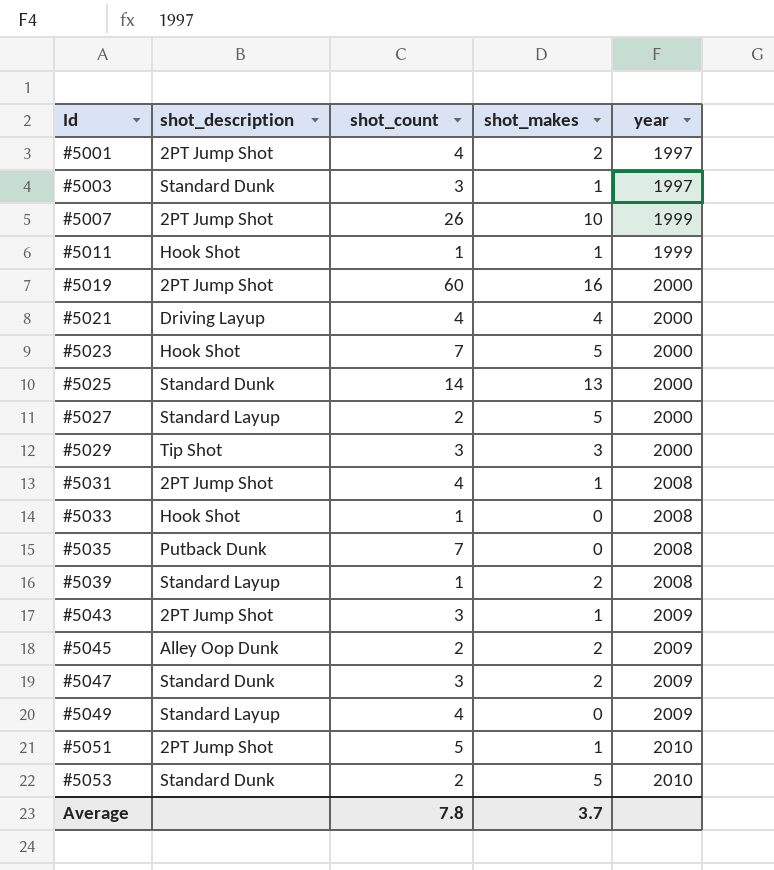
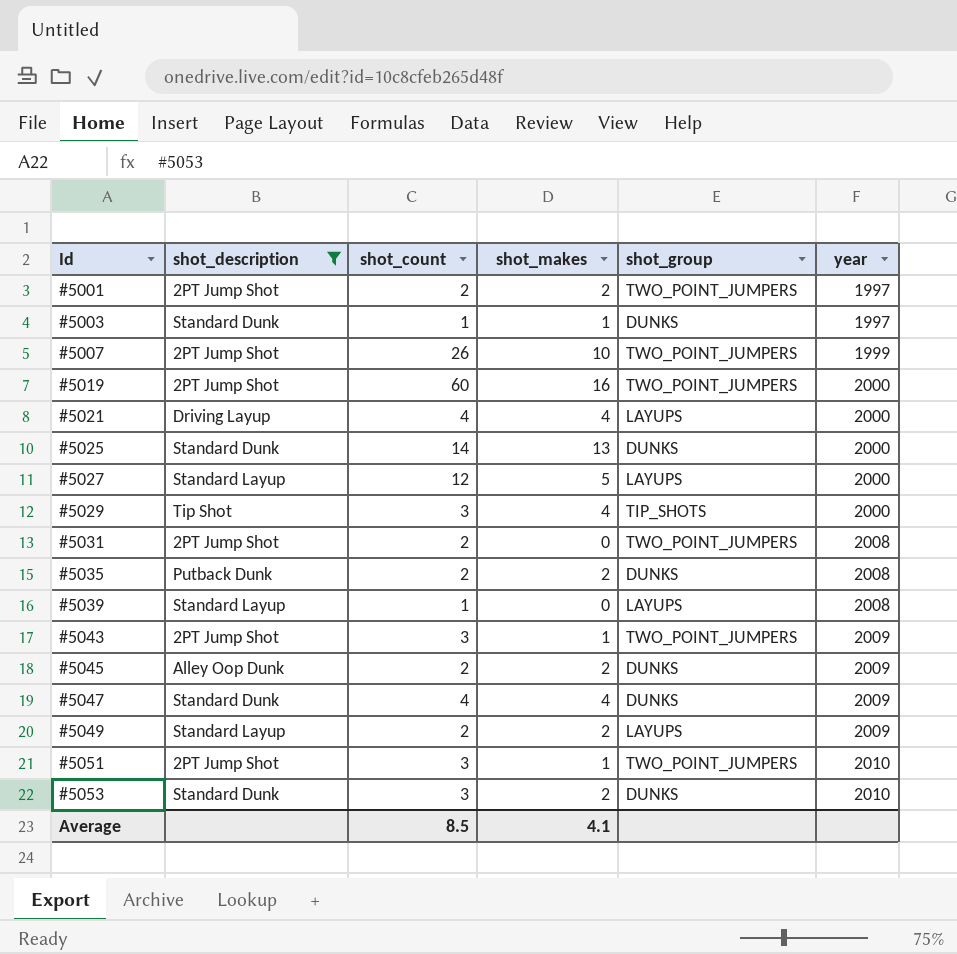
filter: none -> shot_description != Hook Shot
column shot_group | position: none -> 5
#5001 | shot_count: 4 -> 2
#5003 | shot_count: 3 -> 1
#5027 | shot_count: 2 -> 12
#5029 | shot_makes: 3 -> 4
#5031 | shot_count: 4 -> 2
#5031 | shot_makes: 1 -> 0
#5035 | shot_count: 7 -> 2
#5035 | shot_makes: 0 -> 2
#5039 | shot_makes: 2 -> 0
#5047 | shot_count: 3 -> 4
#5047 | shot_makes: 2 -> 4
#5049 | shot_count: 4 -> 2
#5049 | shot_makes: 0 -> 2
#5051 | shot_count: 5 -> 3
#5053 | shot_count: 2 -> 3
#5053 | shot_makes: 5 -> 2
Average | shot_count: 7.8 -> 8.5
Average | shot_makes: 3.7 -> 4.1

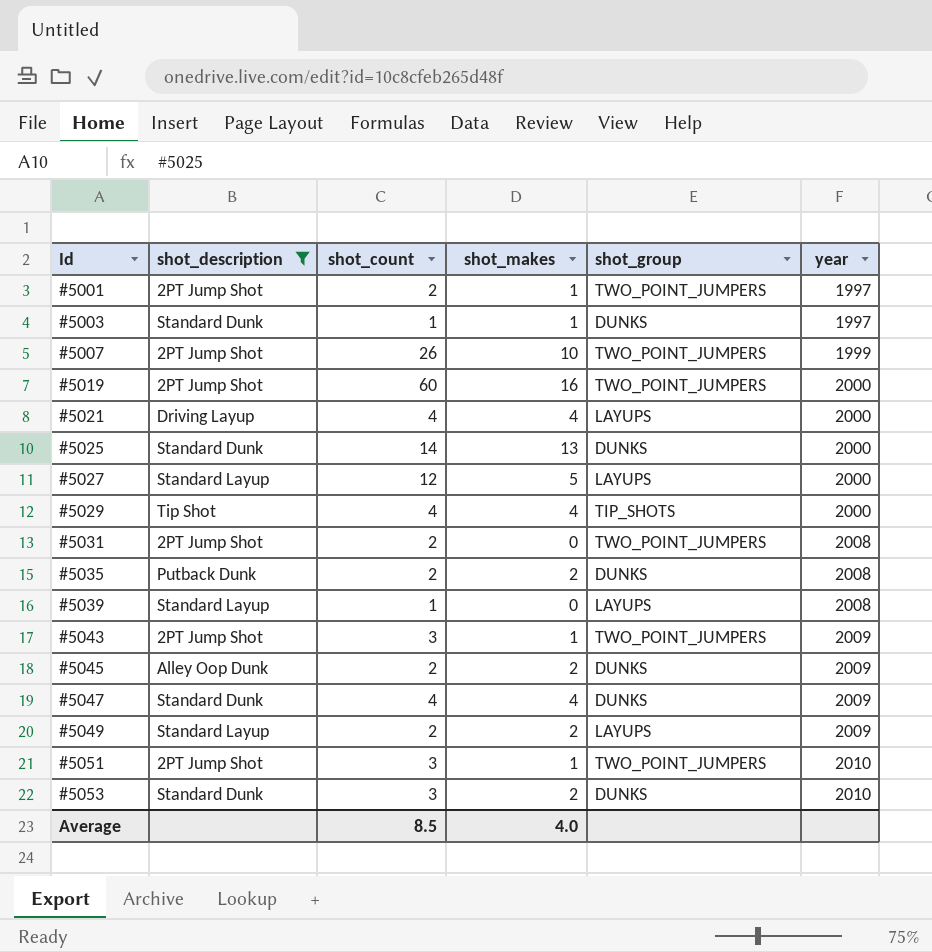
#5001 | shot_makes: 2 -> 1
#5029 | shot_count: 3 -> 4
Average | shot_makes: 4.1 -> 4.0

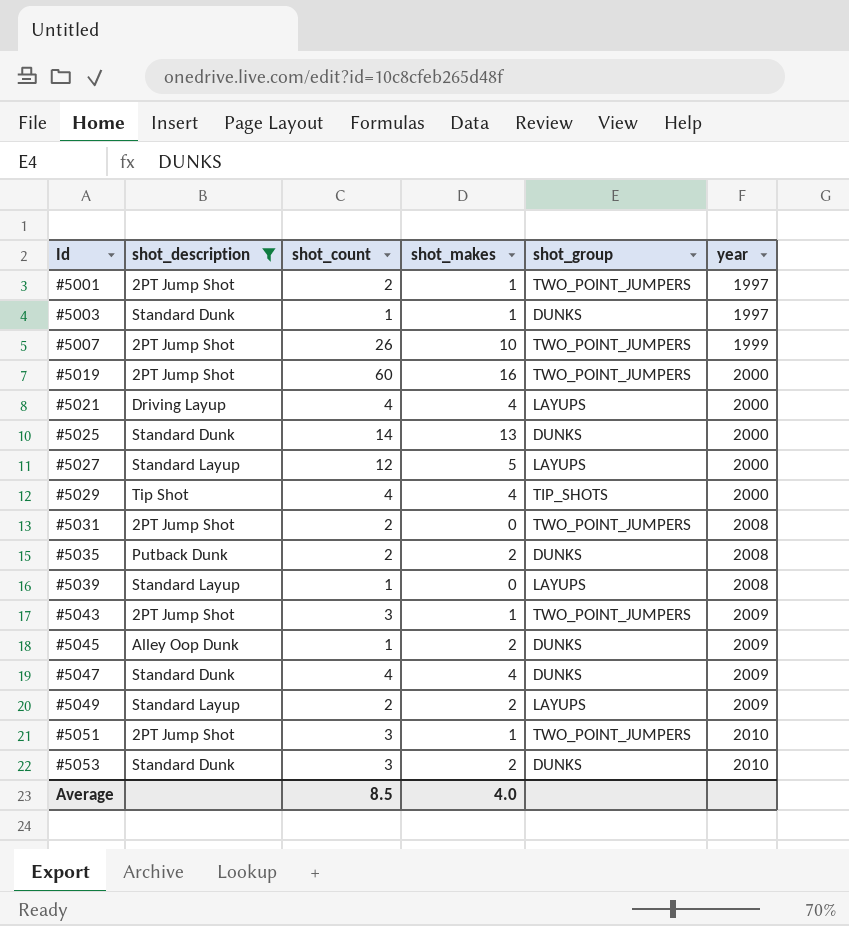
#5045 | shot_count: 2 -> 1

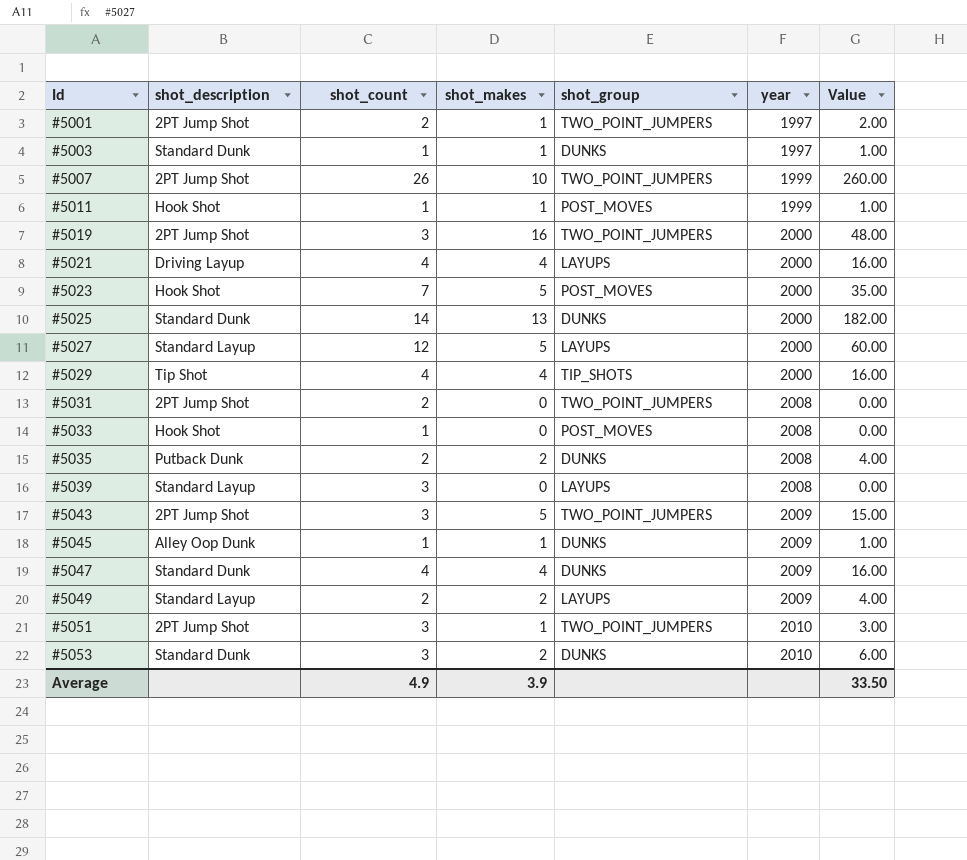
filter: shot_description != Hook Shot -> none
column Value | formula: none -> [shot_count] * [shot_makes]
#5019 | shot_count: 60 -> 3
#5039 | shot_count: 1 -> 3
#5043 | shot_makes: 1 -> 5
#5045 | shot_makes: 2 -> 1
Average | shot_count: 8.5 -> 4.9
Average | shot_makes: 4.0 -> 3.9

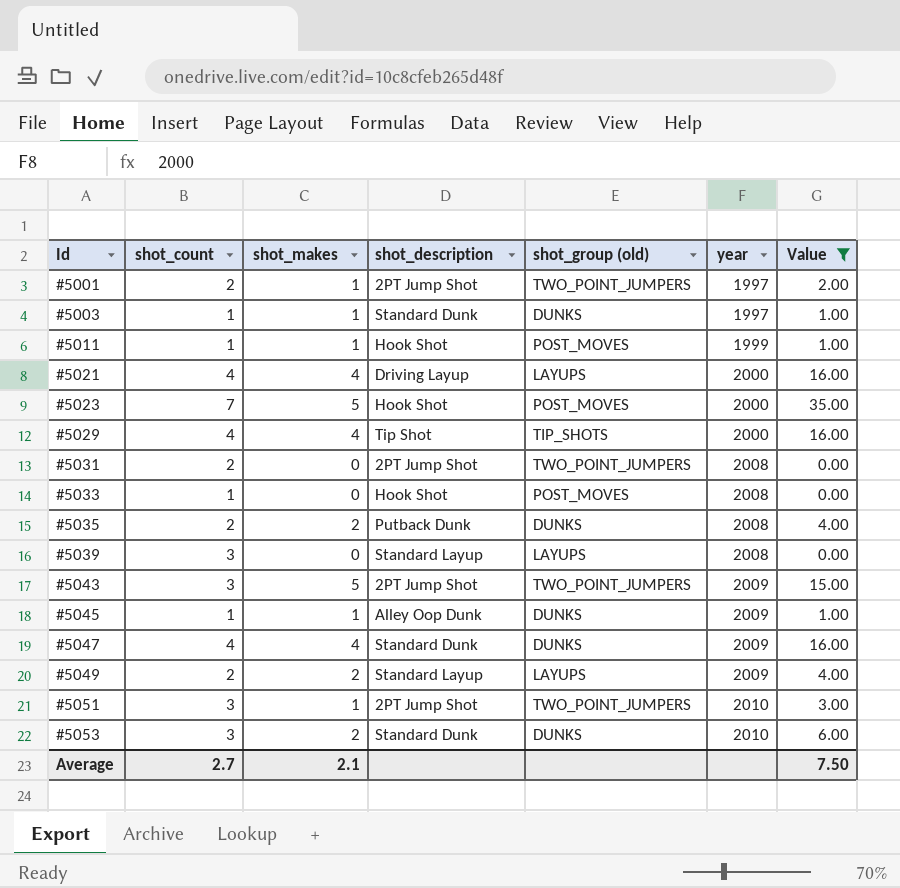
filter: none -> Value <= 35.00
column shot_description | position: 2 -> 4
column name: shot_group -> shot_group (old)
Average | shot_count: 4.9 -> 2.7
Average | shot_makes: 3.9 -> 2.1
Average | Value: 33.50 -> 7.50

